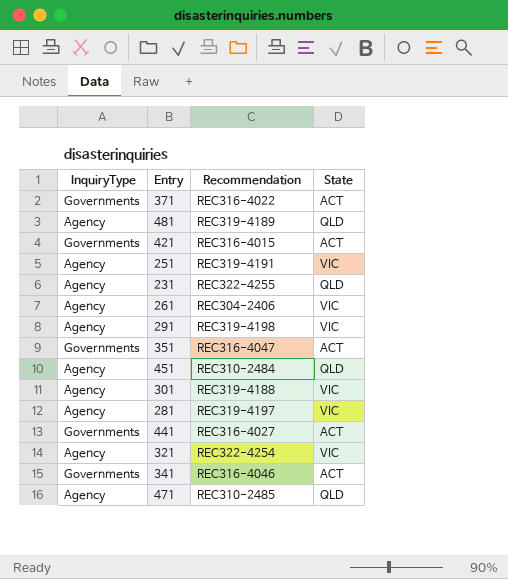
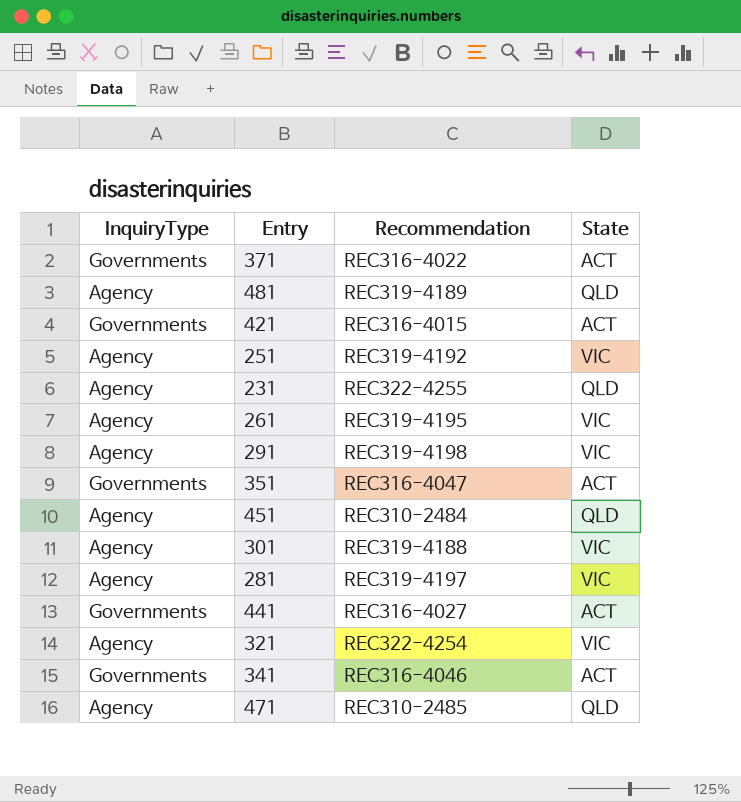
251 | Recommendation: REC319-4191 -> REC319-4192
261 | Recommendation: REC304-2406 -> REC319-4195

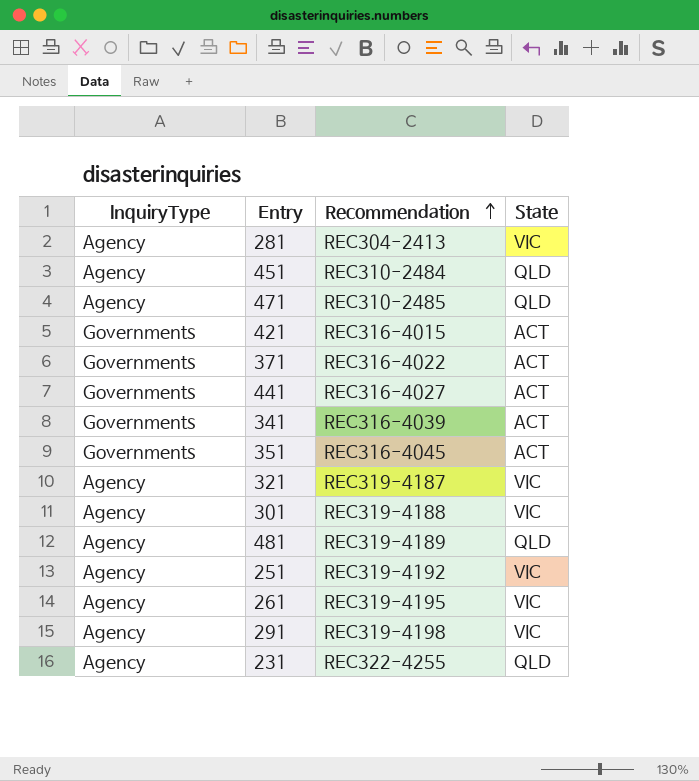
row order: none -> Recommendation ascending
281 | Recommendation: REC319-4197 -> REC304-2413
341 | Recommendation: REC316-4046 -> REC316-4039
351 | Recommendation: REC316-4047 -> REC316-4045
321 | Recommendation: REC322-4254 -> REC319-4187

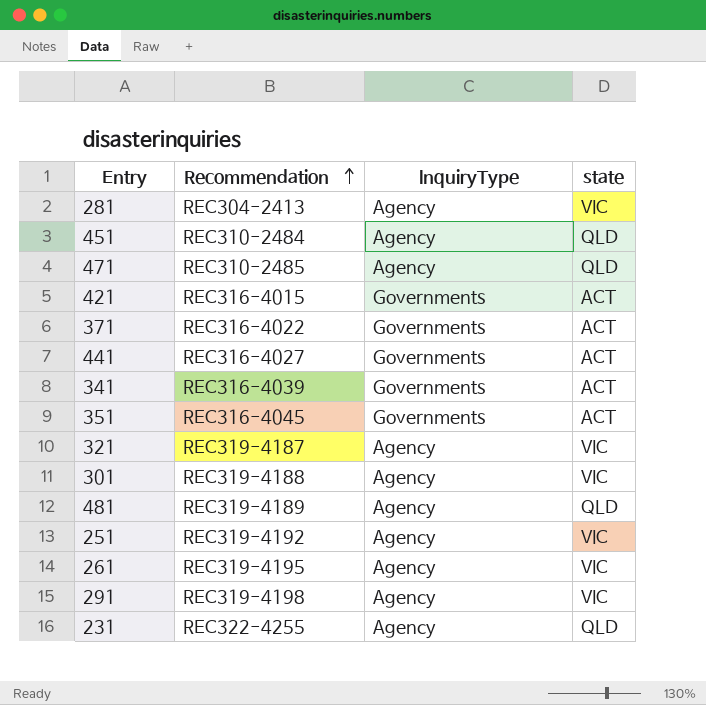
column InquiryType | position: 1 -> 3
column name: State -> state

